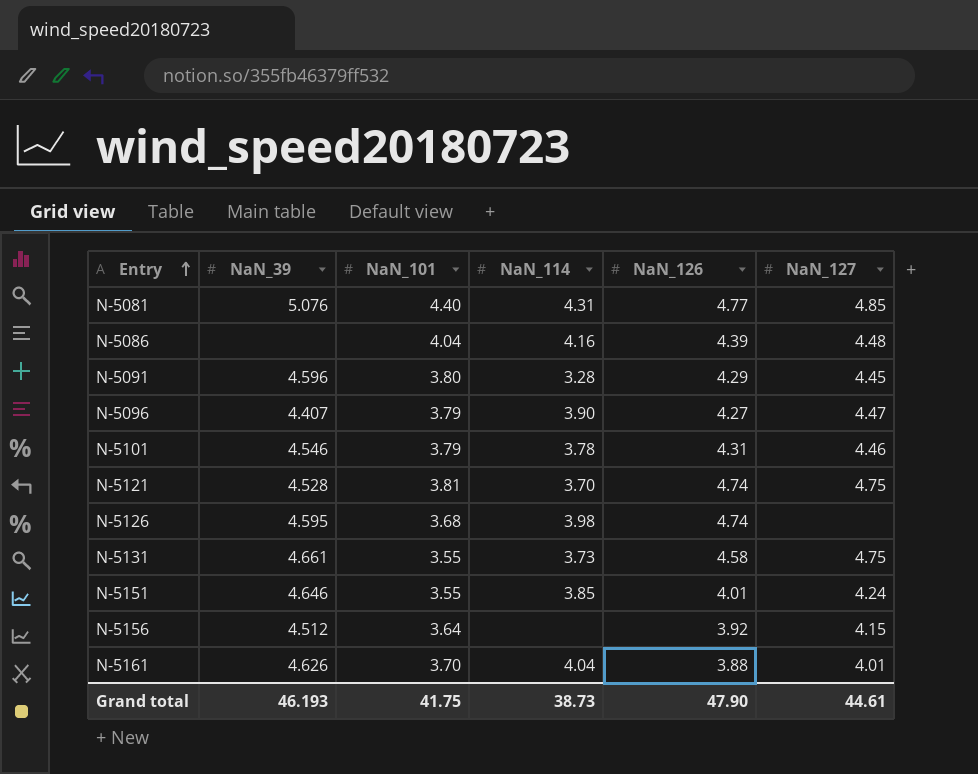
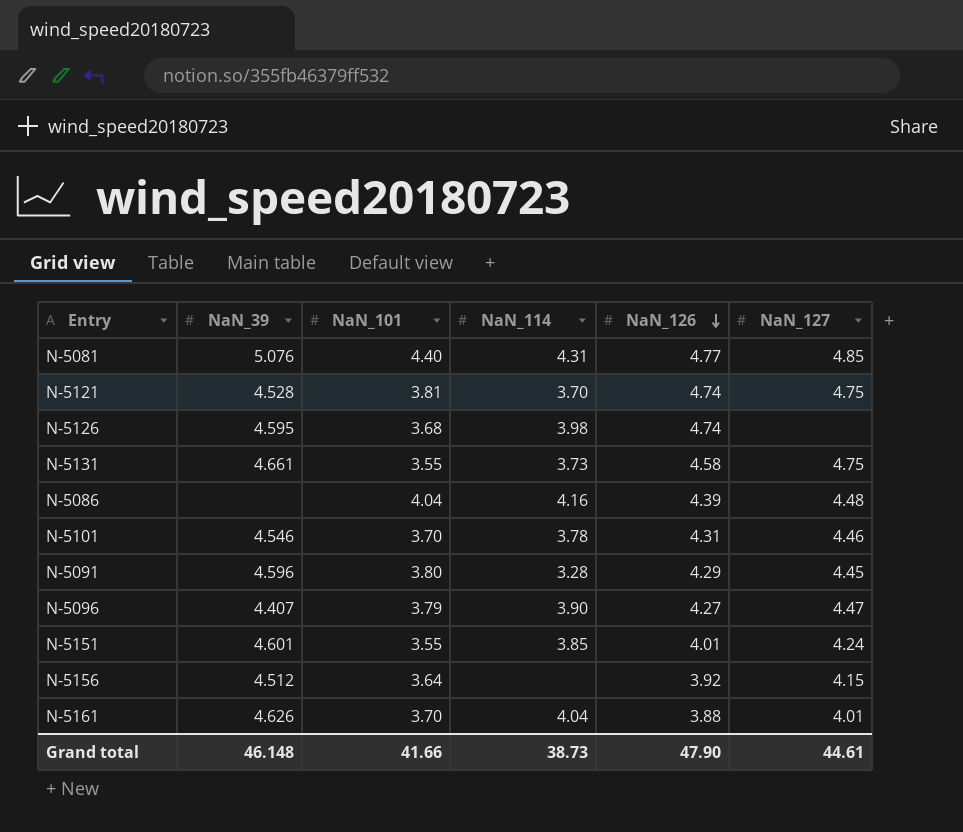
row order: Entry ascending -> NaN_126 descending
N-5101 | NaN_101: 3.79 -> 3.70
N-5151 | NaN_39: 4.646 -> 4.601
Grand total | NaN_39: 46.193 -> 46.148
Grand total | NaN_101: 41.75 -> 41.66

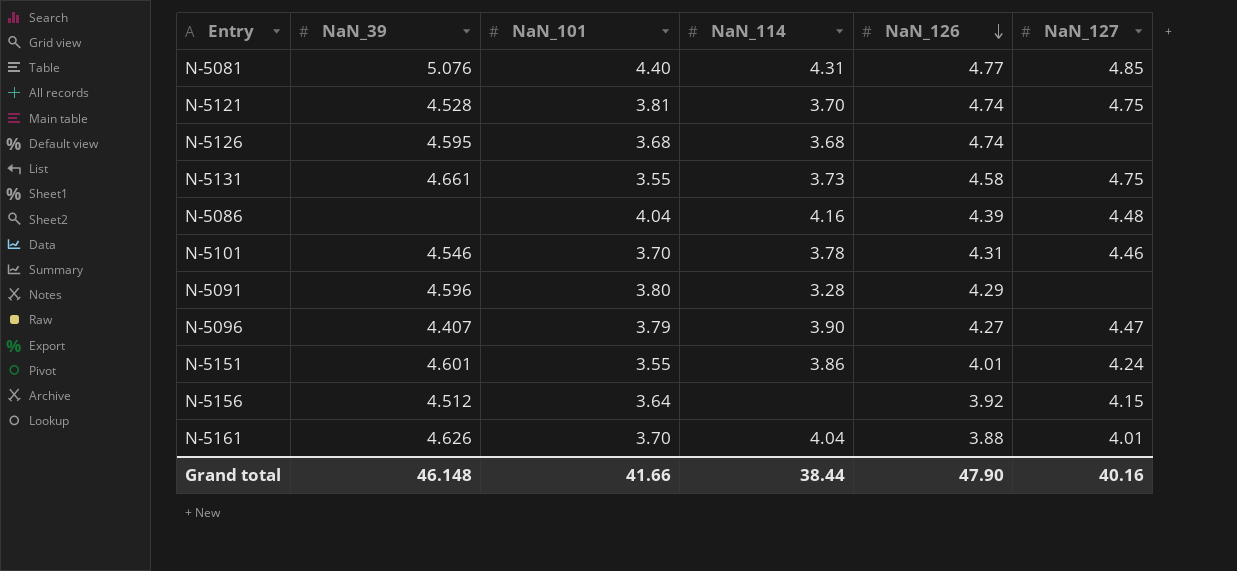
N-5126 | NaN_114: 3.98 -> 3.68
N-5091 | NaN_127: 4.45 -> none
N-5151 | NaN_114: 3.85 -> 3.86
Grand total | NaN_114: 38.73 -> 38.44
Grand total | NaN_127: 44.61 -> 40.16

